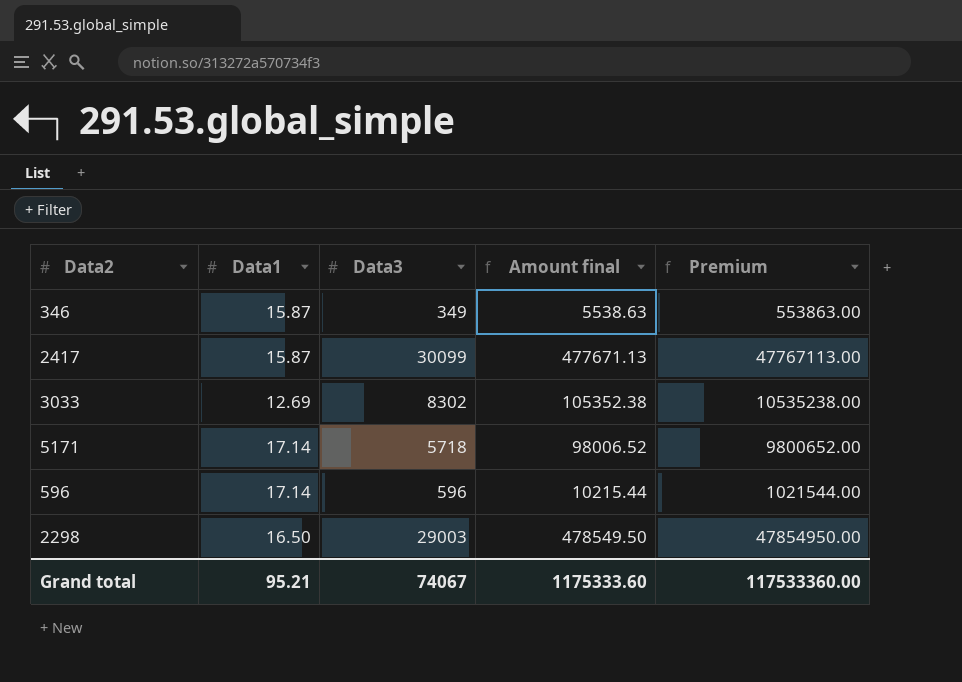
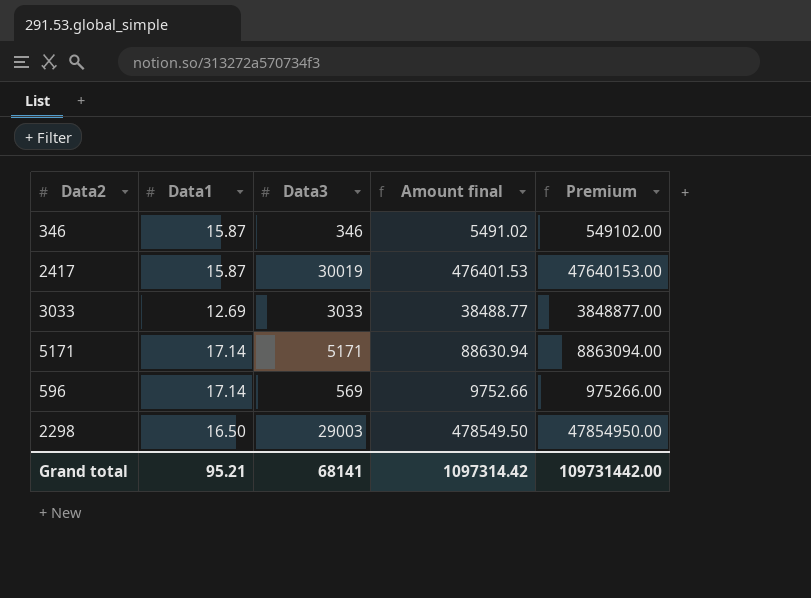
346 | Data3: 349 -> 346
346 | Amount final: 5538.63 -> 5491.02
346 | Premium: 553863.00 -> 549102.00
2417 | Data3: 30099 -> 30019
2417 | Amount final: 477671.13 -> 476401.53
2417 | Premium: 47767113.00 -> 47640153.00
3033 | Data3: 8302 -> 3033
3033 | Amount final: 105352.38 -> 38488.77
3033 | Premium: 10535238.00 -> 3848877.00
5171 | Data3: 5718 -> 5171
5171 | Amount final: 98006.52 -> 88630.94
5171 | Premium: 9800652.00 -> 8863094.00
596 | Data3: 596 -> 569
596 | Amount final: 10215.44 -> 9752.66
596 | Premium: 1021544.00 -> 975266.00
Grand total | Data3: 74067 -> 68141
Grand total | Amount final: 1175333.60 -> 1097314.42
Grand total | Premium: 117533360.00 -> 109731442.00

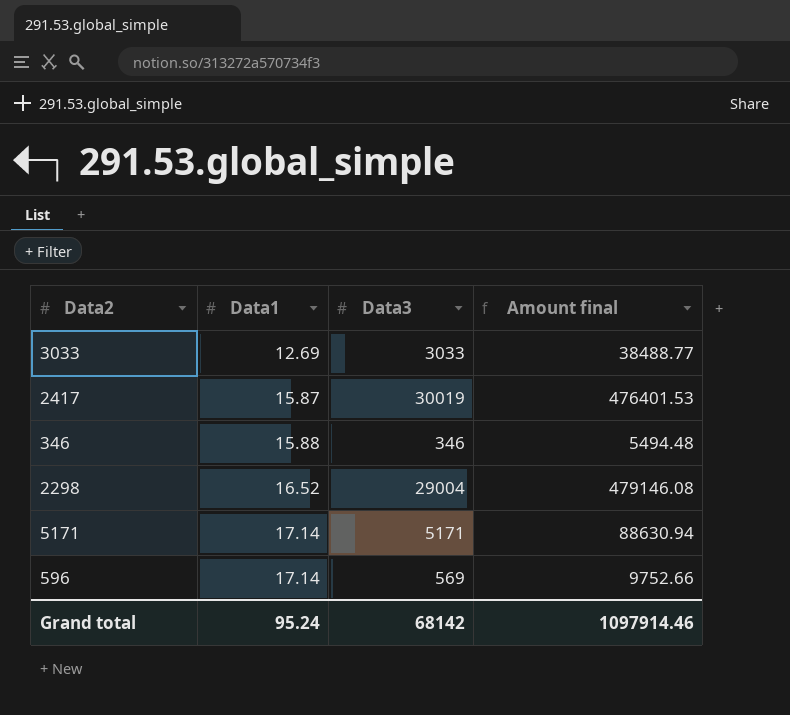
row order: none -> Data1 ascending
column Premium | formula: [Amount final] * 100 -> none
346 | Data1: 15.87 -> 15.88
346 | Amount final: 5491.02 -> 5494.48
2298 | Data1: 16.50 -> 16.52
2298 | Data3: 29003 -> 29004
2298 | Amount final: 478549.50 -> 479146.08
Grand total | Data1: 95.21 -> 95.24
Grand total | Data3: 68141 -> 68142
Grand total | Amount final: 1097314.42 -> 1097914.46

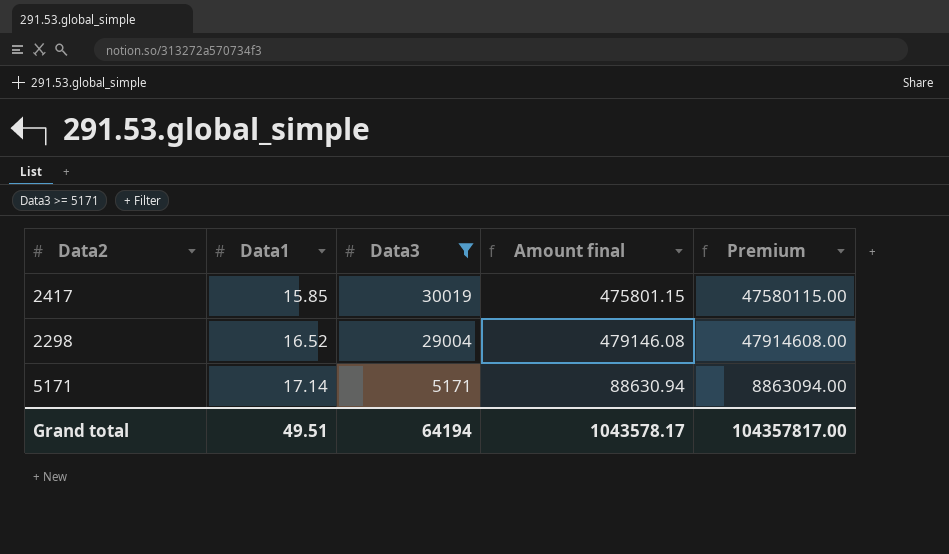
filter: none -> Data3 >= 5171
column Premium | formula: none -> [Amount final] * 100
2417 | Data1: 15.87 -> 15.85
2417 | Amount final: 476401.53 -> 475801.15
Grand total | Data1: 95.24 -> 49.51
Grand total | Data3: 68142 -> 64194
Grand total | Amount final: 1097914.46 -> 1043578.17

